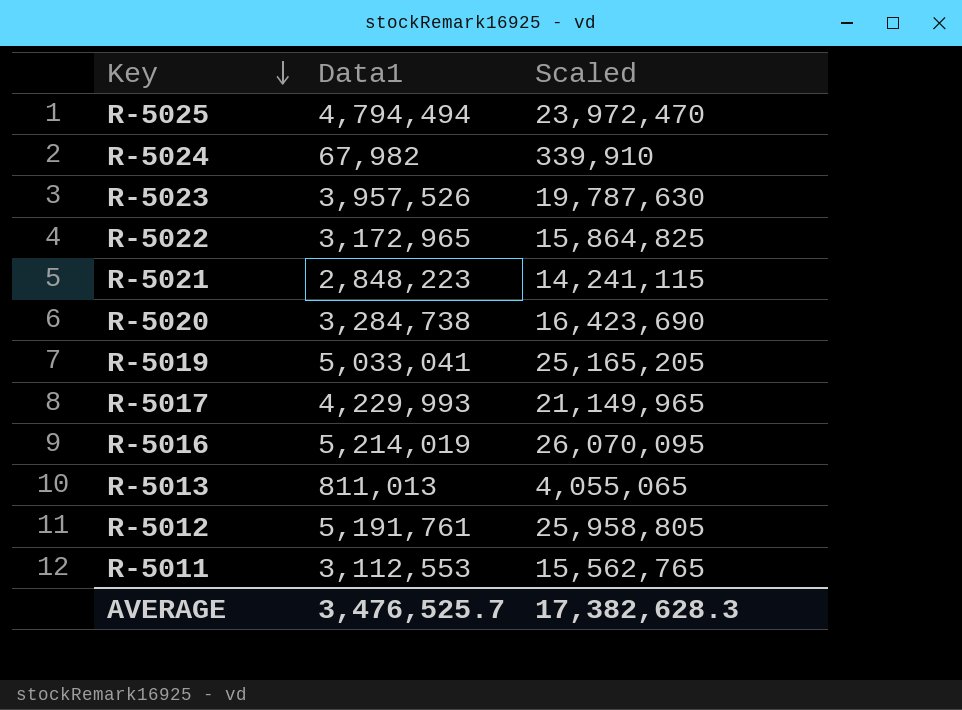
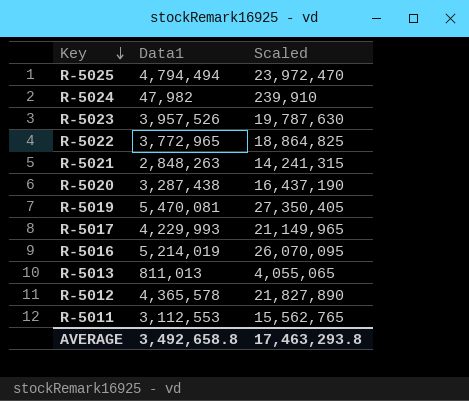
R-5024 | Data1: 67,982 -> 47,982
R-5024 | Scaled: 339,910 -> 239,910
R-5022 | Data1: 3,172,965 -> 3,772,965
R-5022 | Scaled: 15,864,825 -> 18,864,825
R-5021 | Data1: 2,848,223 -> 2,848,263
R-5021 | Scaled: 14,241,115 -> 14,241,315
R-5020 | Data1: 3,284,738 -> 3,287,438
R-5020 | Scaled: 16,423,690 -> 16,437,190
R-5019 | Data1: 5,033,041 -> 5,470,081
R-5019 | Scaled: 25,165,205 -> 27,350,405
R-5012 | Data1: 5,191,761 -> 4,365,578
R-5012 | Scaled: 25,958,805 -> 21,827,890
AVERAGE | Data1: 3,476,525.7 -> 3,492,658.8
AVERAGE | Scaled: 17,382,628.3 -> 17,463,293.8

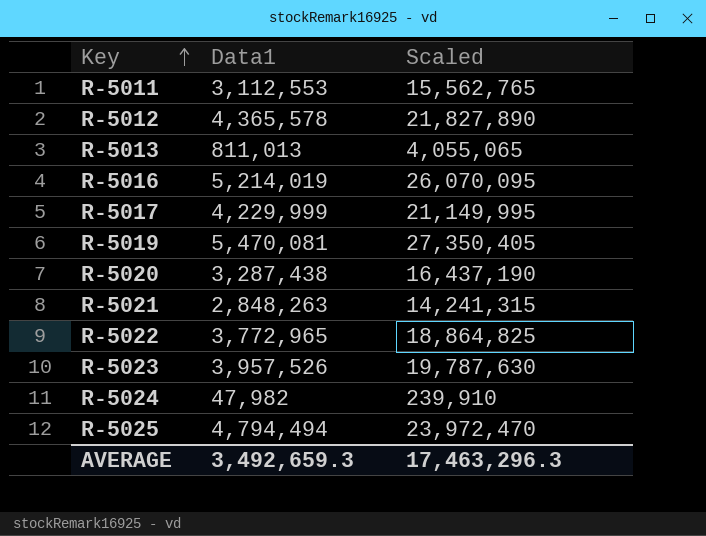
row order: Key descending -> Key ascending
R-5017 | Data1: 4,229,993 -> 4,229,999
R-5017 | Scaled: 21,149,965 -> 21,149,995
AVERAGE | Data1: 3,492,658.8 -> 3,492,659.3
AVERAGE | Scaled: 17,463,293.8 -> 17,463,296.3

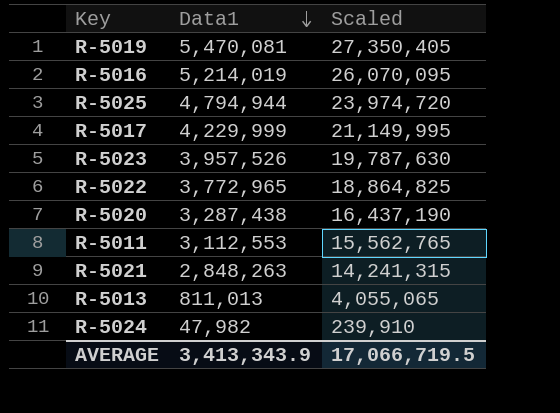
row order: Key ascending -> Data1 descending
row R-5012: 4,365,578 | 21,827,890 -> none
R-5025 | Data1: 4,794,494 -> 4,794,944
R-5025 | Scaled: 23,972,470 -> 23,974,720
AVERAGE | Data1: 3,492,659.3 -> 3,413,343.9
AVERAGE | Scaled: 17,463,296.3 -> 17,066,719.5

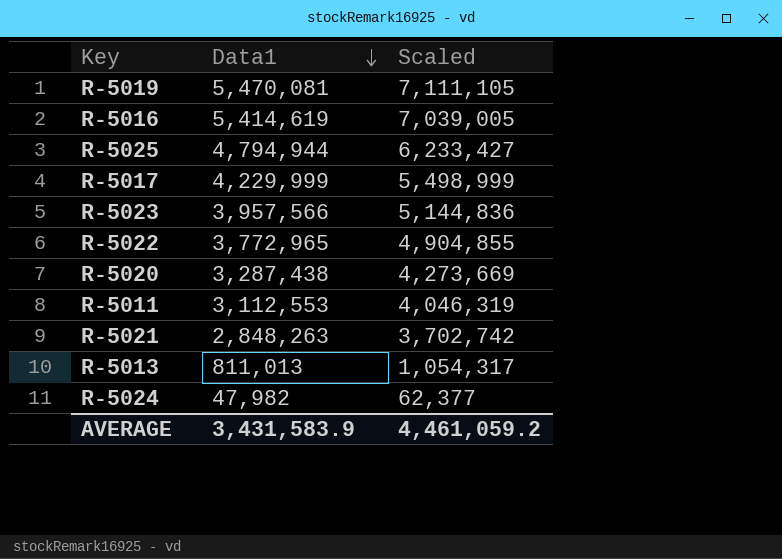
column Scaled | formula: [Data1] * 5 -> [Data1] * 1.3
R-5016 | Data1: 5,214,019 -> 5,414,619
R-5023 | Data1: 3,957,526 -> 3,957,566
AVERAGE | Data1: 3,413,343.9 -> 3,431,583.9
AVERAGE | Scaled: 17,066,719.5 -> 4,461,059.2

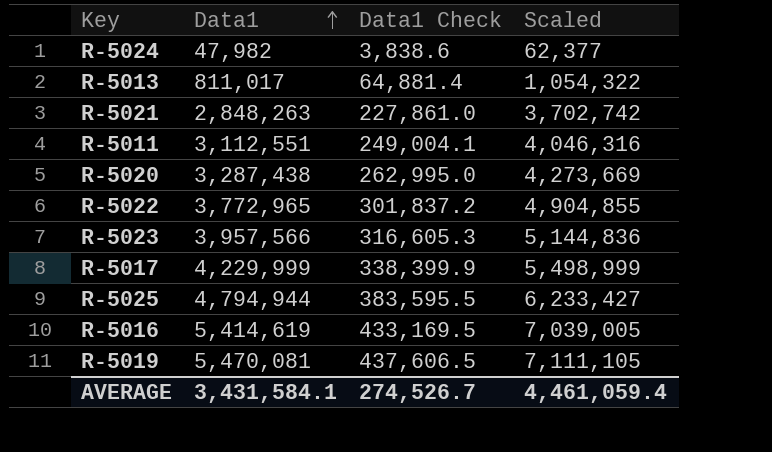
row order: Data1 descending -> Data1 ascending
column Data1 Check | formula: none -> [Data1] * 0.08
R-5013 | Data1: 811,013 -> 811,017
R-5013 | Scaled: 1,054,317 -> 1,054,322
R-5011 | Data1: 3,112,553 -> 3,112,551
R-5011 | Scaled: 4,046,319 -> 4,046,316
AVERAGE | Data1: 3,431,583.9 -> 3,431,584.1
AVERAGE | Scaled: 4,461,059.2 -> 4,461,059.4

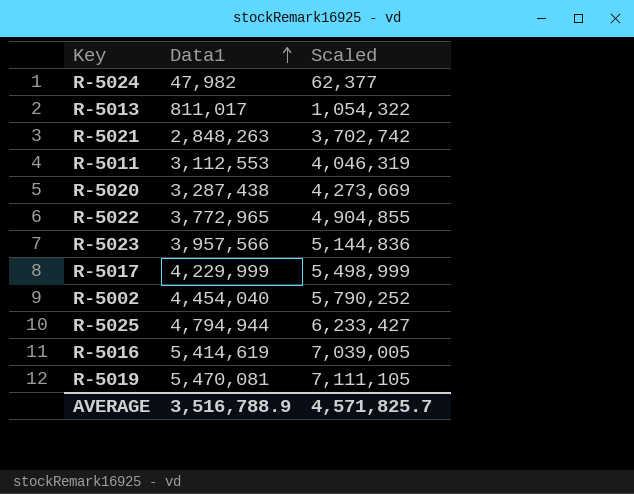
column Data1 Check | formula: [Data1] * 0.08 -> none
R-5011 | Data1: 3,112,551 -> 3,112,553
R-5011 | Scaled: 4,046,316 -> 4,046,319
row R-5002: none -> 4,454,040 | 5,790,252
AVERAGE | Data1: 3,431,584.1 -> 3,516,788.9
AVERAGE | Scaled: 4,461,059.4 -> 4,571,825.7

